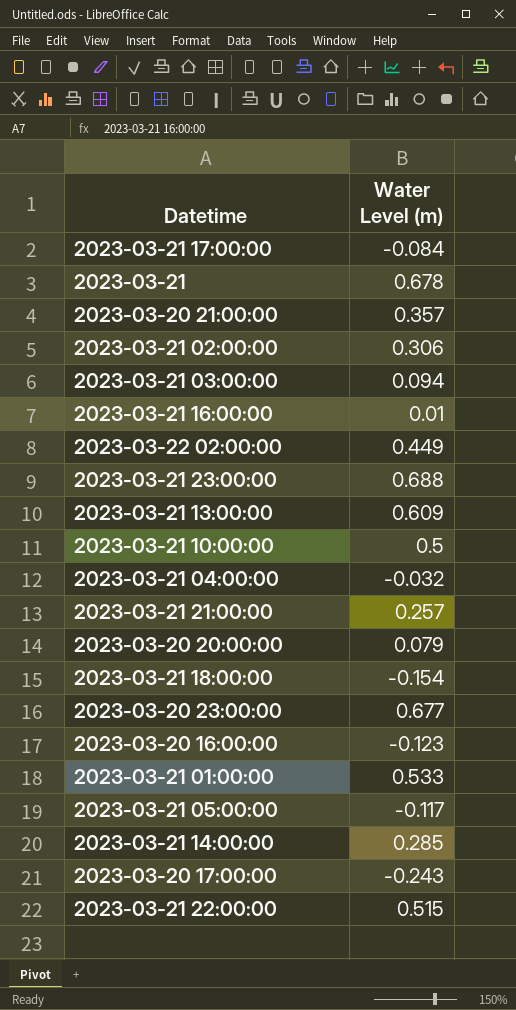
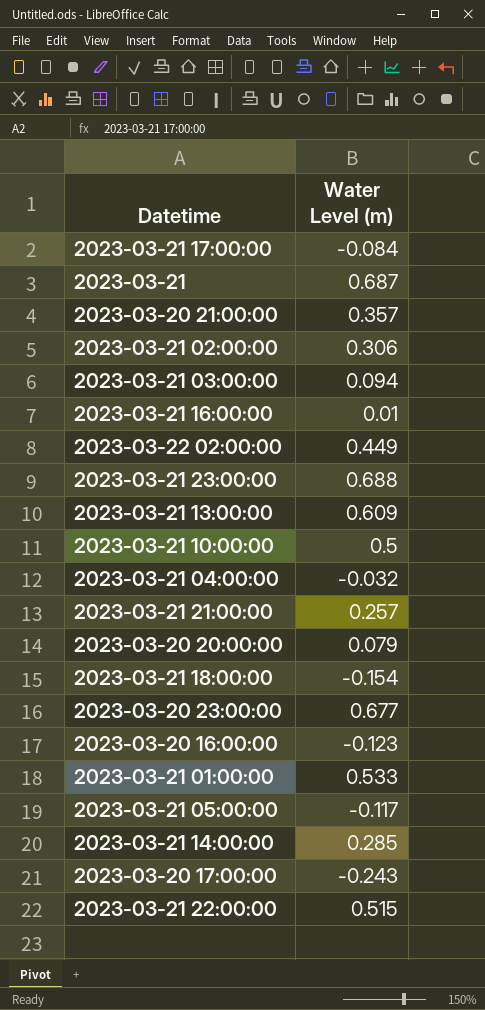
2023-03-21 | Water Level (m): 0.678 -> 0.687

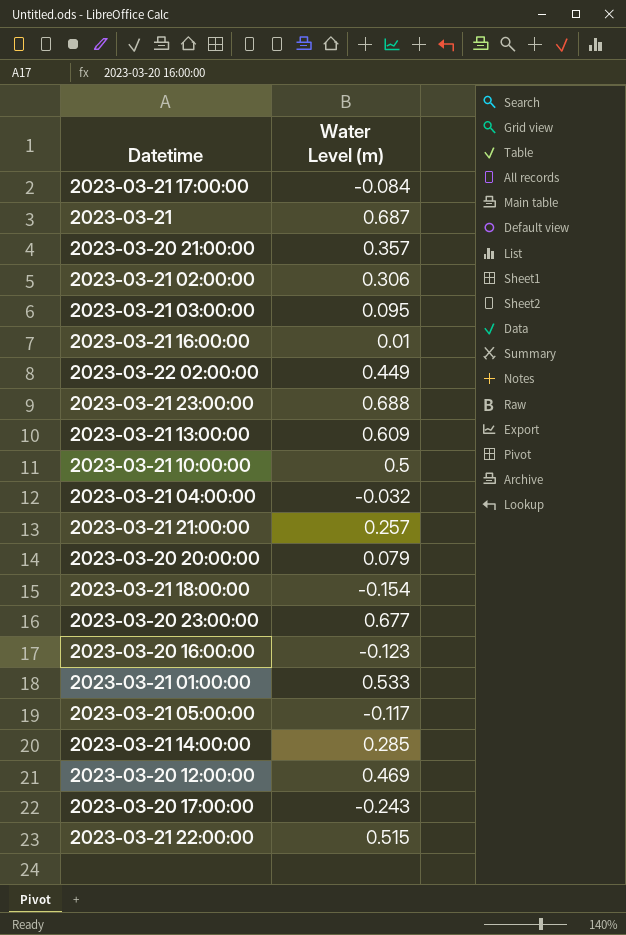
2023-03-21 03:00:00 | Water Level (m): 0.094 -> 0.095
row 2023-03-20 12:00:00: none -> 0.469

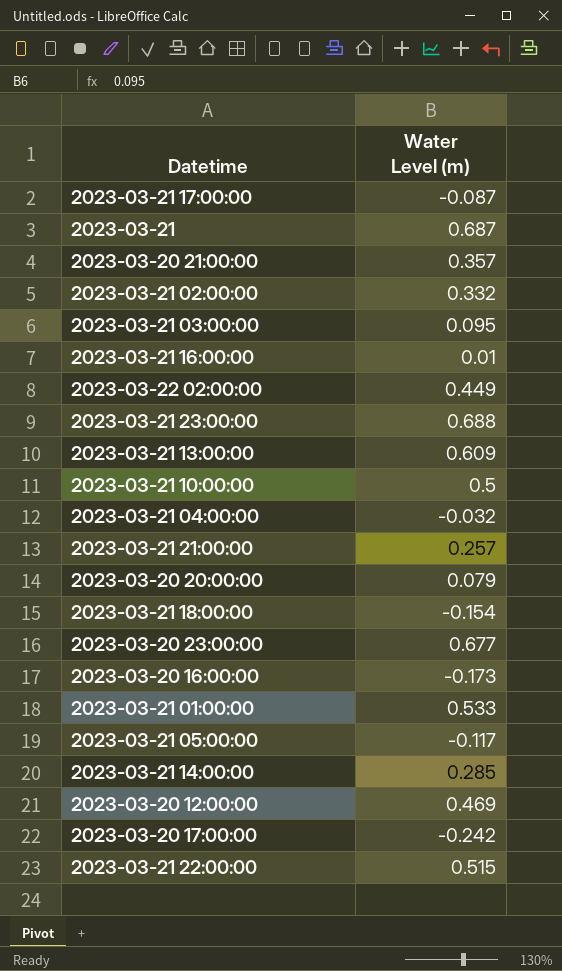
2023-03-21 17:00:00 | Water Level (m): -0.084 -> -0.087
2023-03-21 02:00:00 | Water Level (m): 0.306 -> 0.332
2023-03-20 16:00:00 | Water Level (m): -0.123 -> -0.173
2023-03-20 17:00:00 | Water Level (m): -0.243 -> -0.242

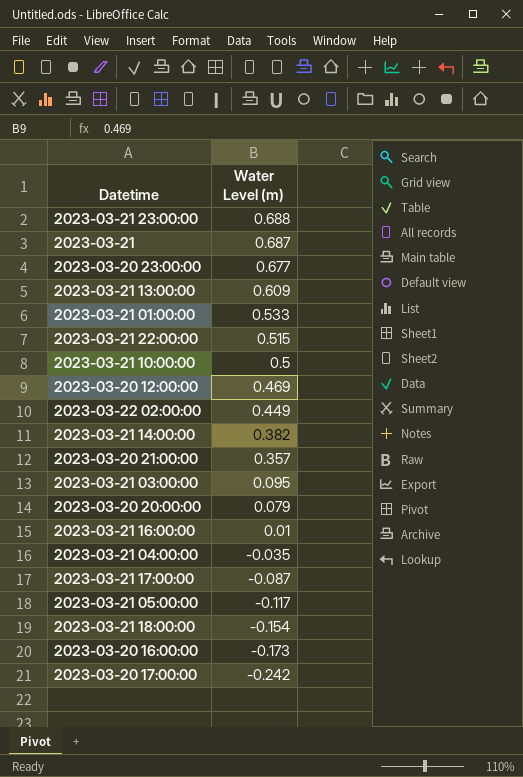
row order: none -> Water Level (m) descending
row 2023-03-21 02:00:00: 0.332 -> none
row 2023-03-21 21:00:00: 0.257 -> none
2023-03-21 14:00:00 | Water Level (m): 0.285 -> 0.382
2023-03-21 04:00:00 | Water Level (m): -0.032 -> -0.035

